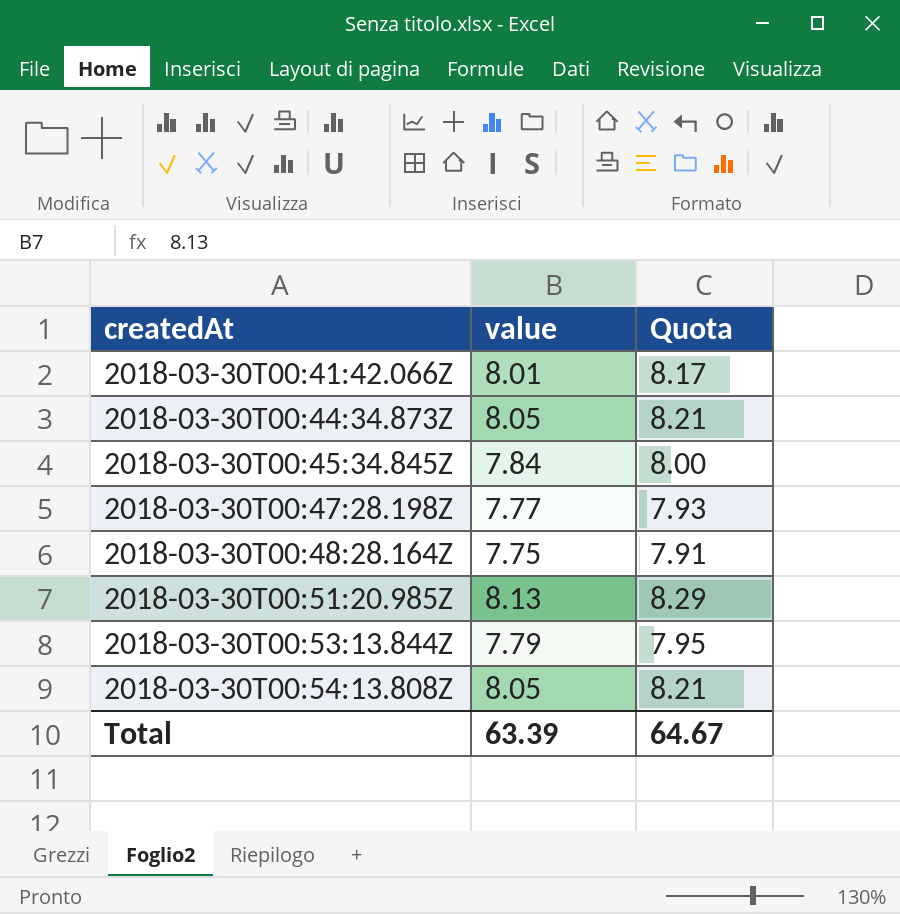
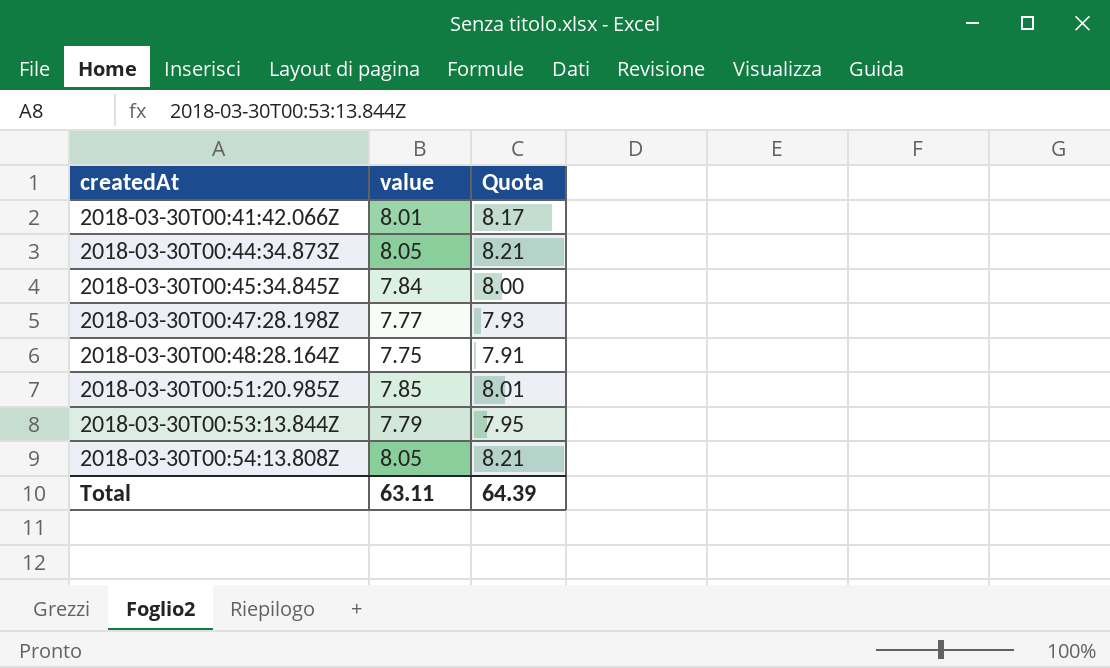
2018-03-30T00:51:20.985Z | value: 8.13 -> 7.85
2018-03-30T00:51:20.985Z | Quota: 8.29 -> 8.01
Total | value: 63.39 -> 63.11
Total | Quota: 64.67 -> 64.39

